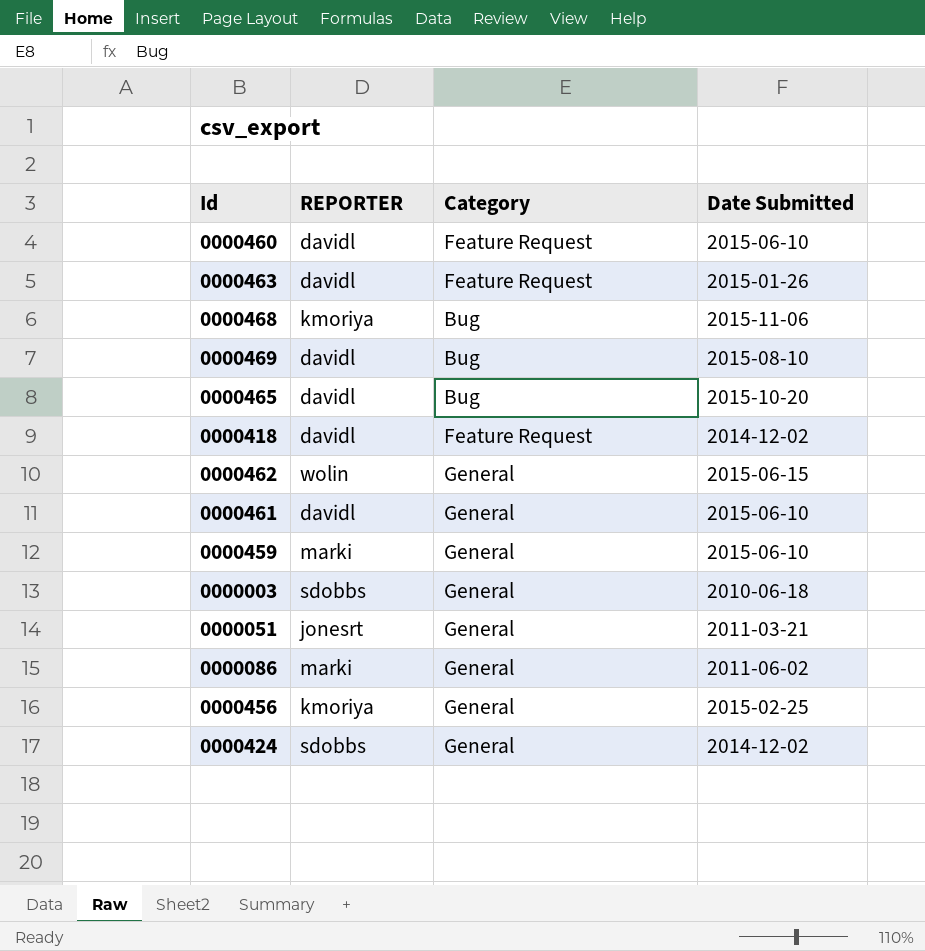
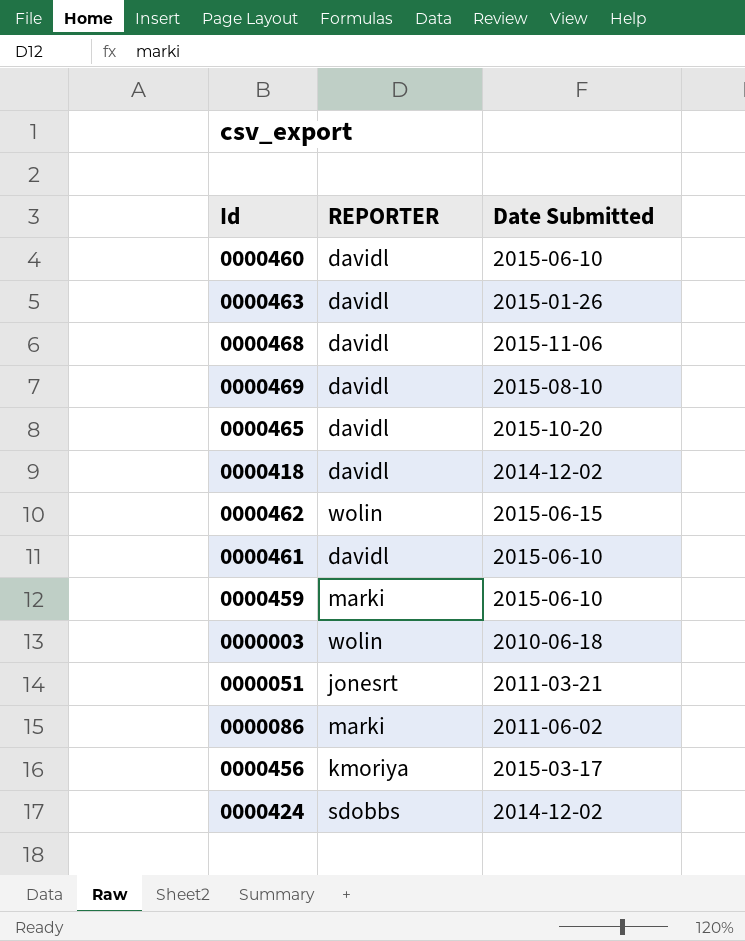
column Category | position: 3 -> none
0000468 | REPORTER: kmoriya -> davidl
0000003 | REPORTER: sdobbs -> wolin
0000456 | Date Submitted: 2015-02-25 -> 2015-03-17

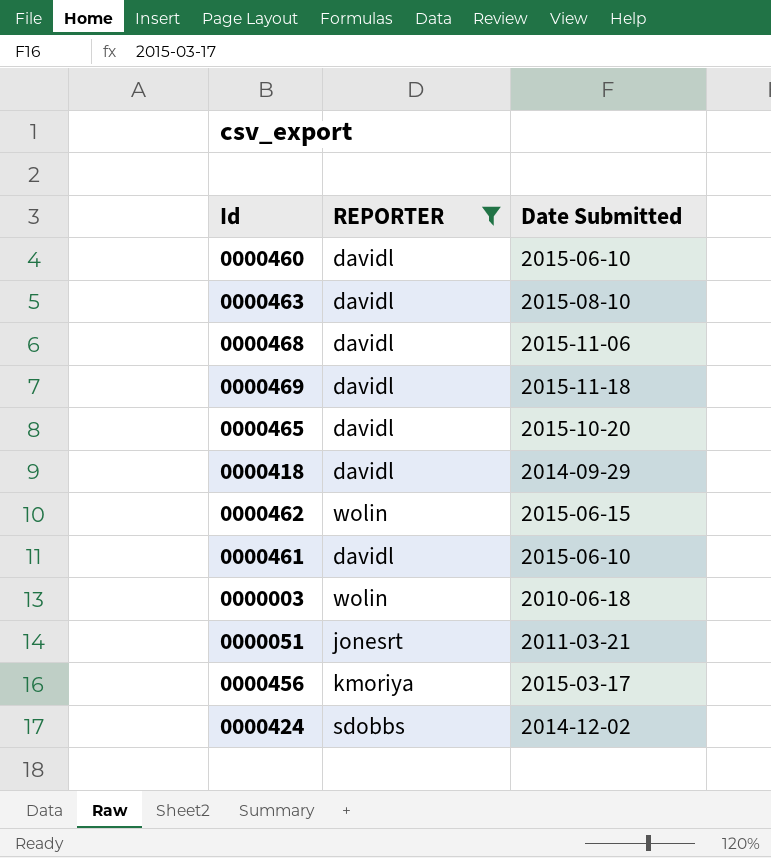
filter: none -> REPORTER != marki
0000463 | Date Submitted: 2015-01-26 -> 2015-08-10
0000469 | Date Submitted: 2015-08-10 -> 2015-11-18
0000418 | Date Submitted: 2014-12-02 -> 2014-09-29

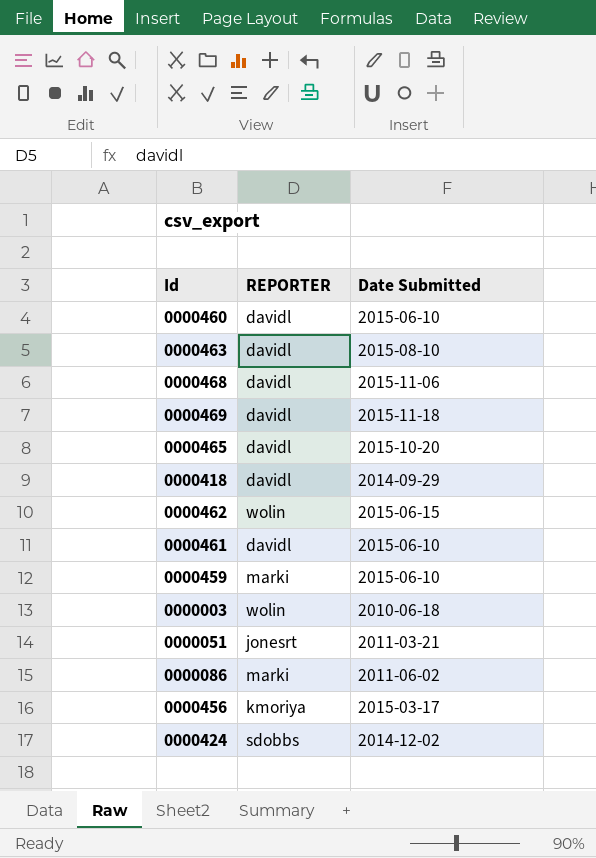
filter: REPORTER != marki -> none

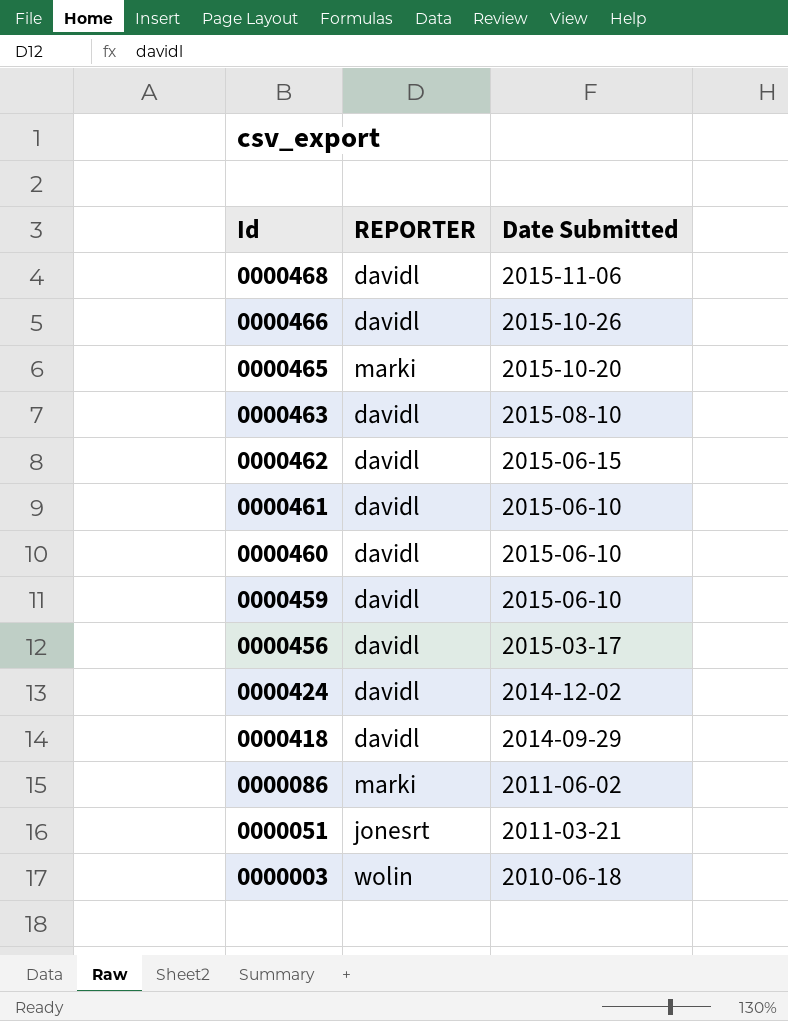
row order: none -> Id descending
row 0000469: davidl | 2015-11-18 -> none
row 0000466: none -> davidl | 2015-10-26
0000465 | REPORTER: davidl -> marki
0000462 | REPORTER: wolin -> davidl
0000459 | REPORTER: marki -> davidl
0000456 | REPORTER: kmoriya -> davidl
0000424 | REPORTER: sdobbs -> davidl

